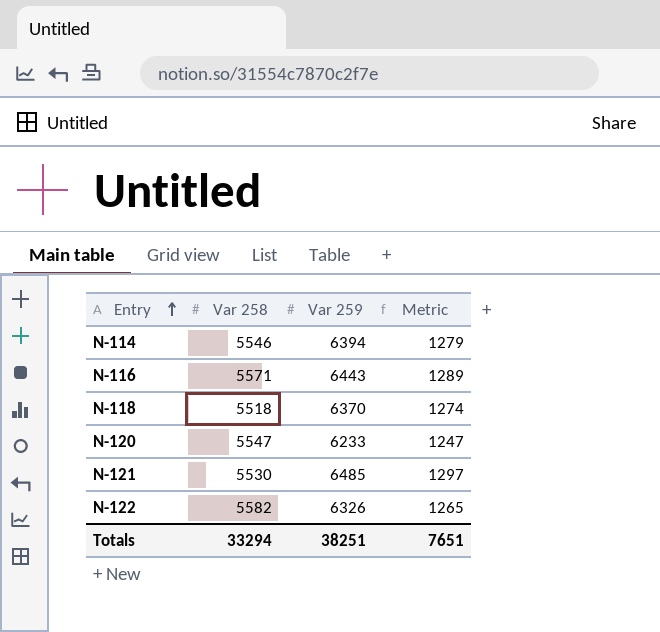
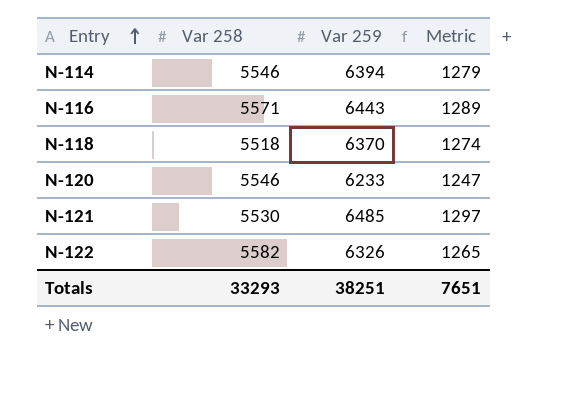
N-120 | Var 258: 5547 -> 5546
Totals | Var 258: 33294 -> 33293

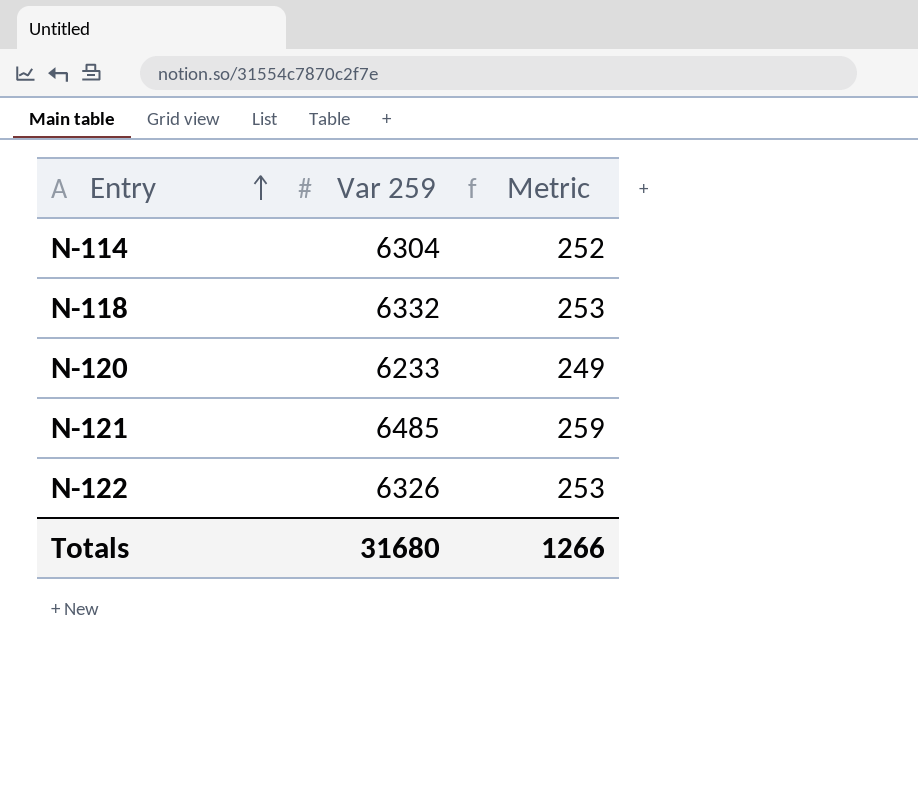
column Var 258 | position: 2 -> none
column Metric | formula: [Var 259] * 0.2 -> [Var 259] * 0.04
row N-116: 5571 | 6443 | 1289 -> none
N-114 | Var 259: 6394 -> 6304
N-118 | Var 259: 6370 -> 6332
Totals | Var 259: 38251 -> 31680
Totals | Metric: 7651 -> 1266

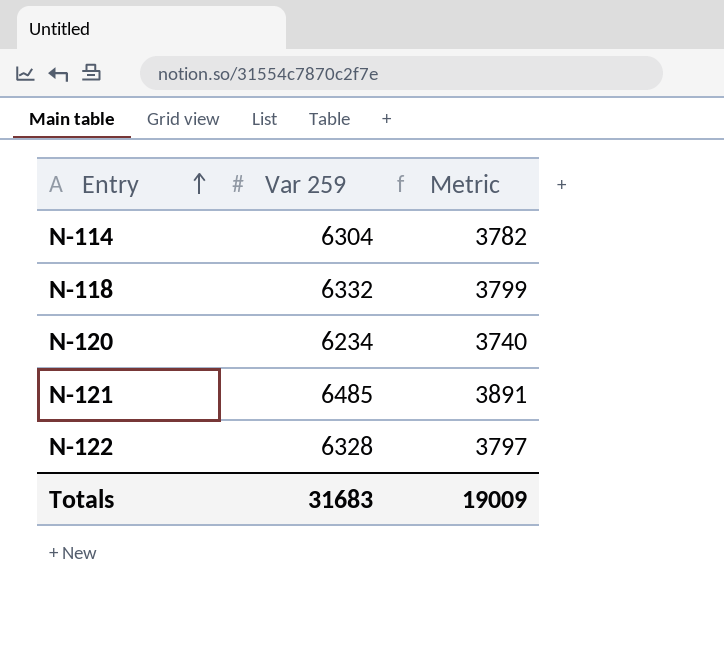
column Metric | formula: [Var 259] * 0.04 -> [Var 259] * 0.6
N-120 | Var 259: 6233 -> 6234
N-122 | Var 259: 6326 -> 6328
Totals | Var 259: 31680 -> 31683
Totals | Metric: 1266 -> 19009

